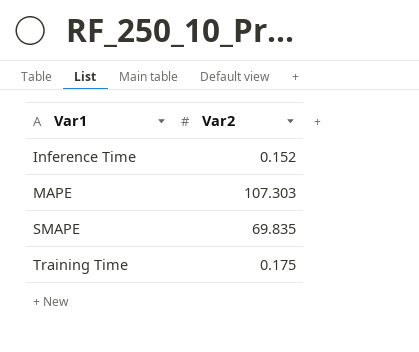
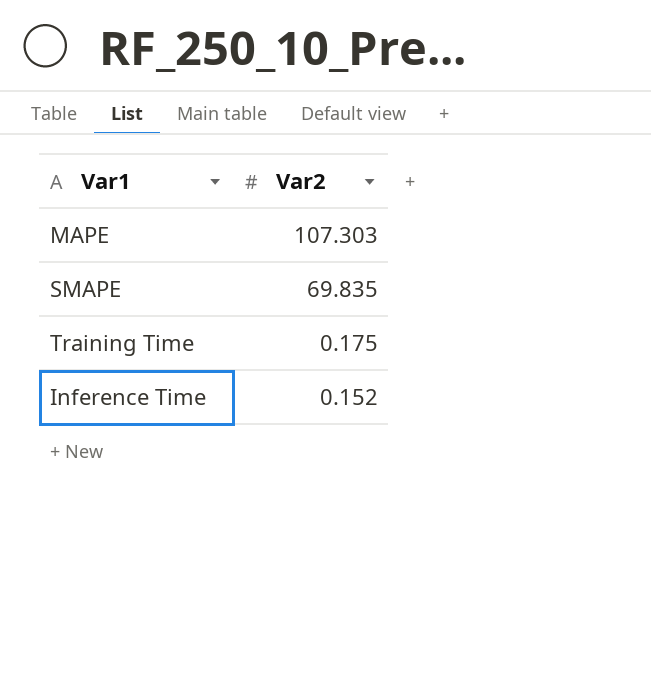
row order: Var1 ascending -> Var2 descending

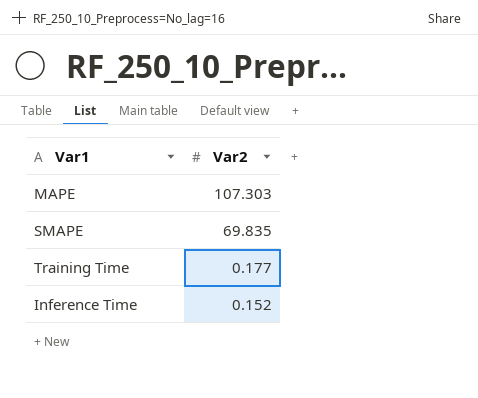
Training Time | Var2: 0.175 -> 0.177

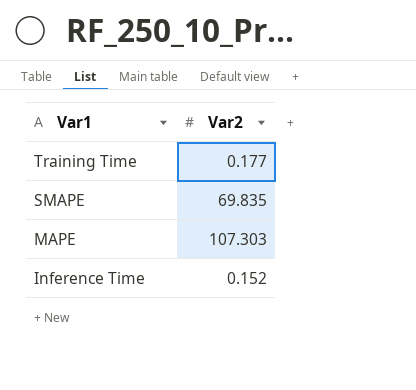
row order: Var2 descending -> Var1 descending

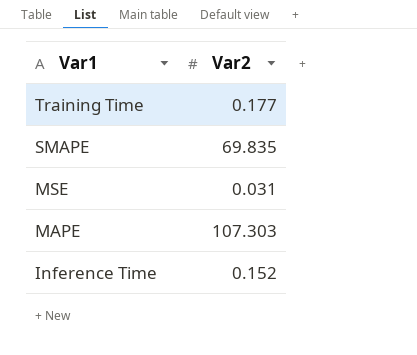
row MSE: none -> 0.031

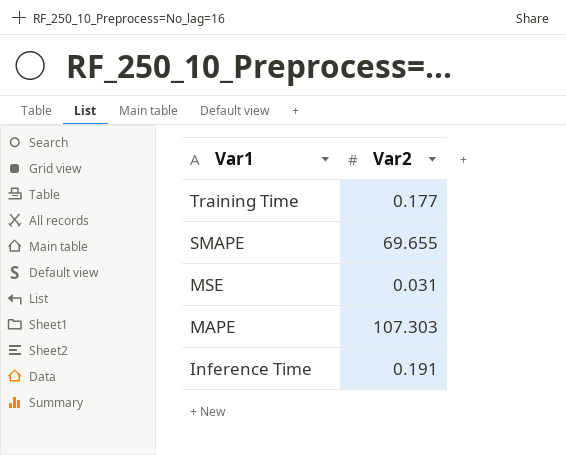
SMAPE | Var2: 69.835 -> 69.655
Inference Time | Var2: 0.152 -> 0.191

